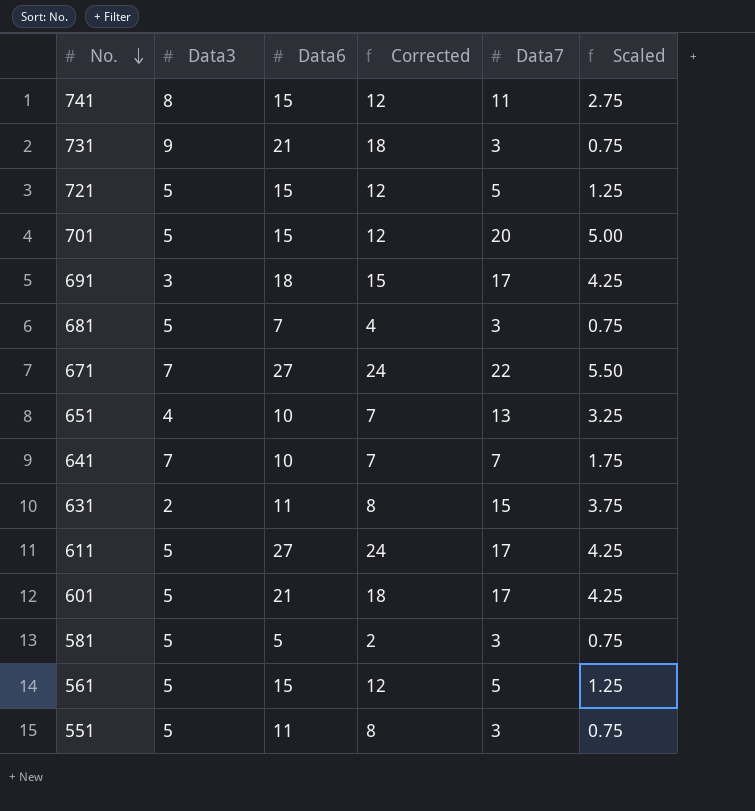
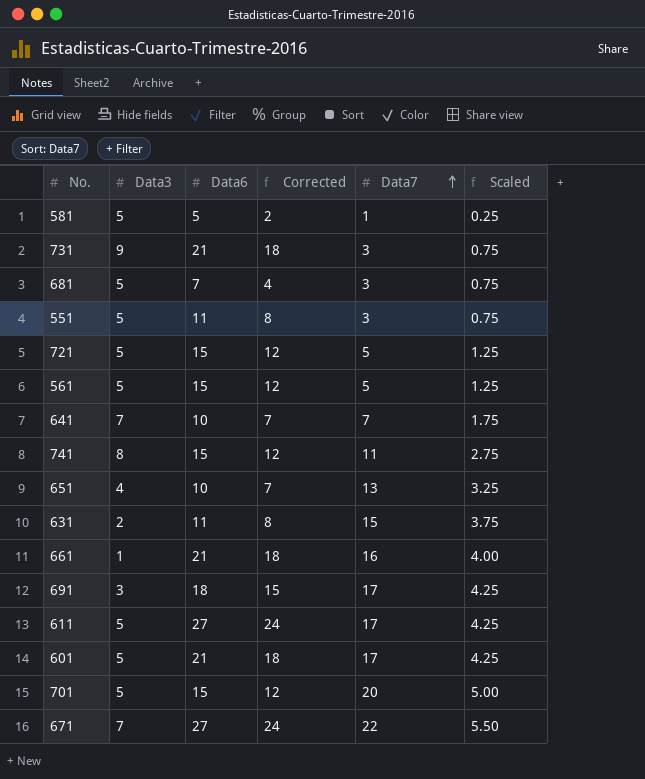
row order: No. descending -> Data7 ascending
581 | Data7: 3 -> 1
581 | Scaled: 0.75 -> 0.25
row 661: none -> 1 | 21 | 18 | 16 | 4.00

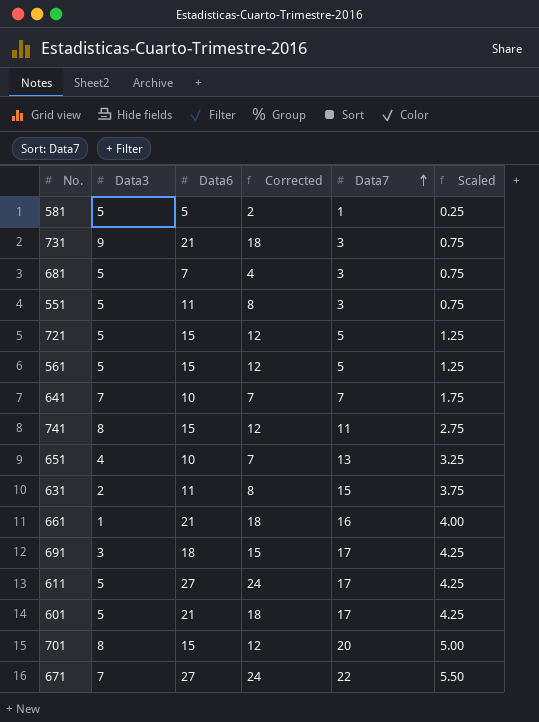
701 | Data3: 5 -> 8

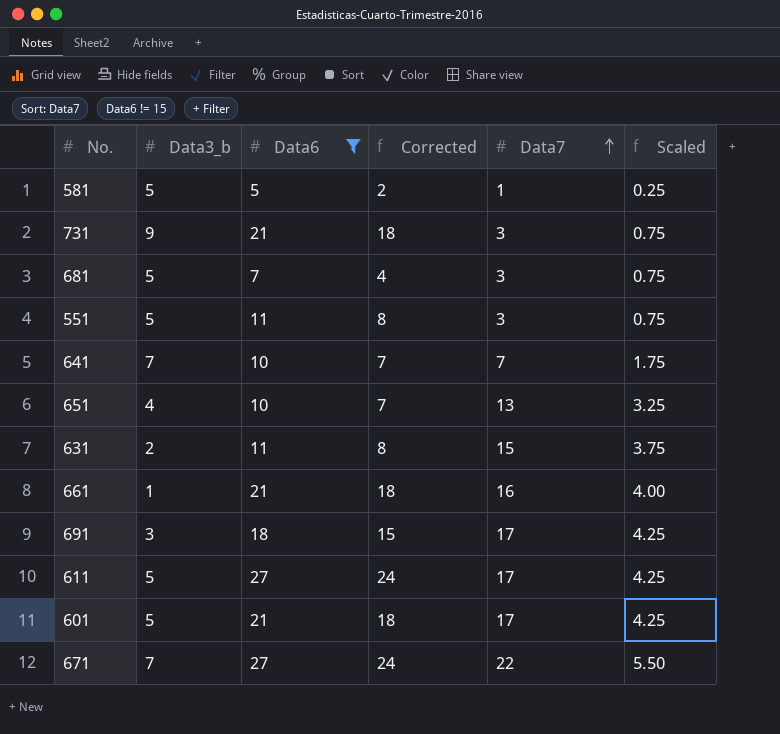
filter: none -> Data6 != 15
column name: Data3 -> Data3_b

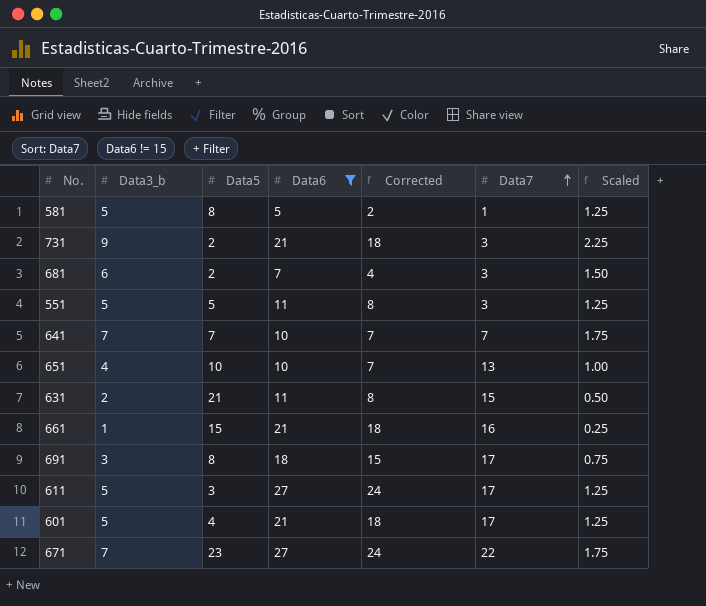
column Data5 | position: none -> 3
column Scaled | formula: [Data7] * 0.25 -> [Data3_b] * 0.25
681 | Data3_b: 5 -> 6

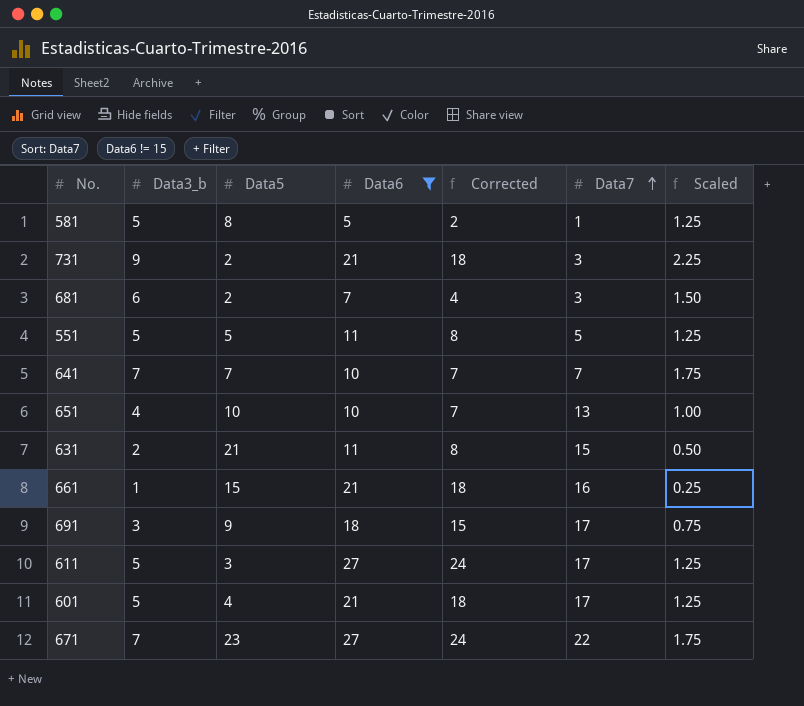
551 | Data7: 3 -> 5
691 | Data5: 8 -> 9

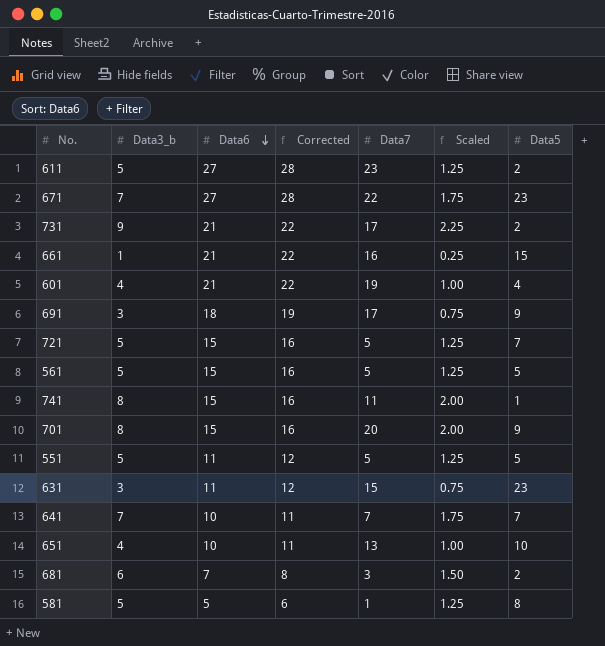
filter: Data6 != 15 -> none
row order: Data7 ascending -> Data6 descending
column Corrected | formula: [Data6] - 3 -> [Data6] + 1
column Data5 | position: 3 -> 7
611 | Data7: 17 -> 23
611 | Data5: 3 -> 2
731 | Data7: 3 -> 17
601 | Data3_b: 5 -> 4
601 | Data7: 17 -> 19
601 | Scaled: 1.25 -> 1.00
631 | Data3_b: 2 -> 3
631 | Scaled: 0.50 -> 0.75
631 | Data5: 21 -> 23

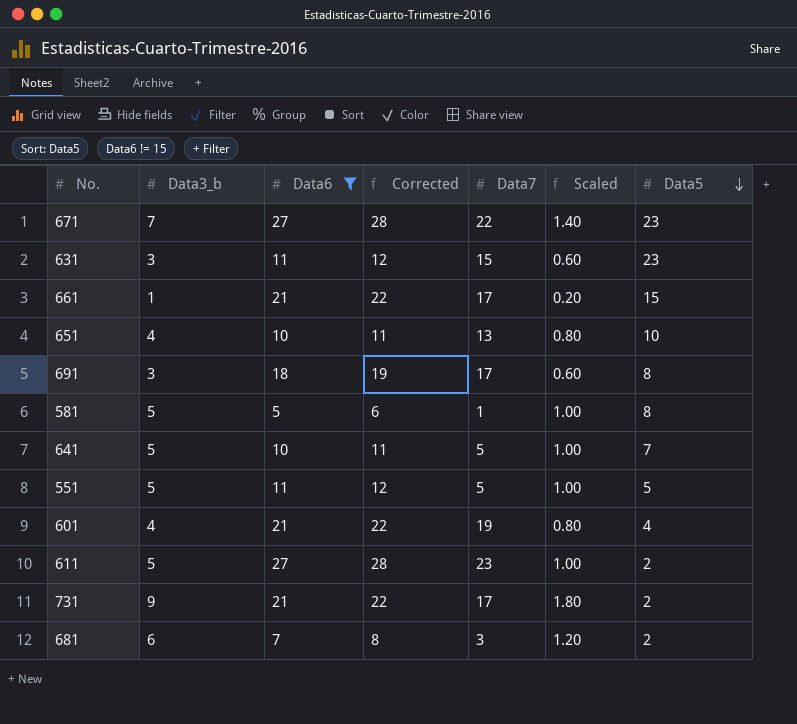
filter: none -> Data6 != 15
row order: Data6 descending -> Data5 descending
column Scaled | formula: [Data3_b] * 0.25 -> [Data3_b] * 0.2
661 | Data7: 16 -> 17
691 | Data5: 9 -> 8
641 | Data3_b: 7 -> 5
641 | Data7: 7 -> 5

